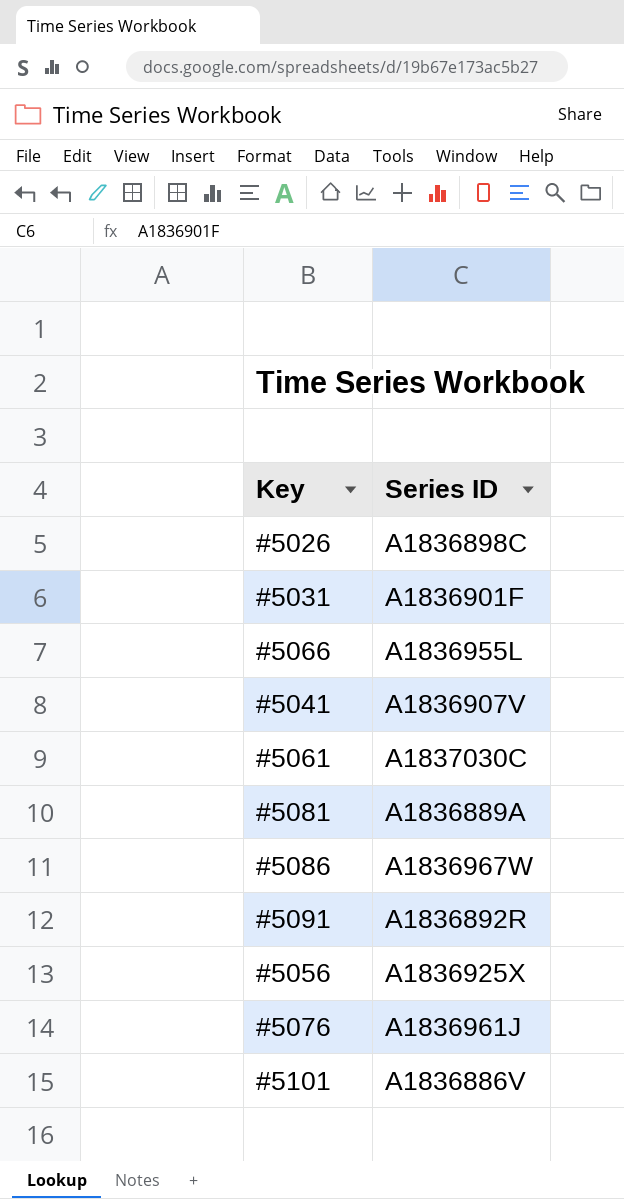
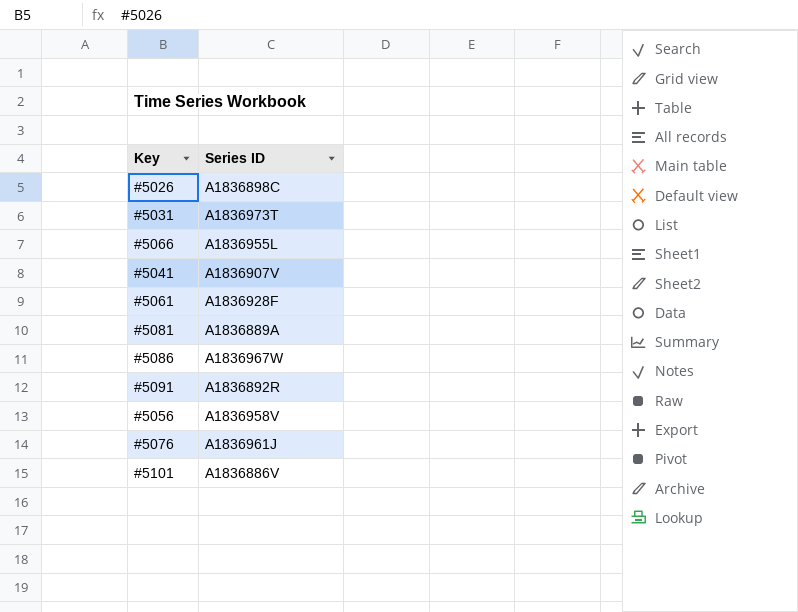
#5031 | Series ID: A1836901F -> A1836973T
#5061 | Series ID: A1837030C -> A1836928F
#5056 | Series ID: A1836925X -> A1836958V

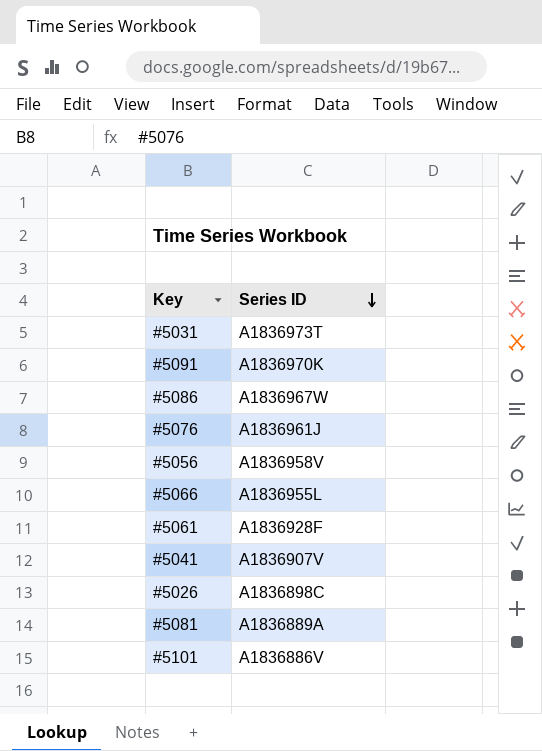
row order: none -> Series ID descending
#5091 | Series ID: A1836892R -> A1836970K

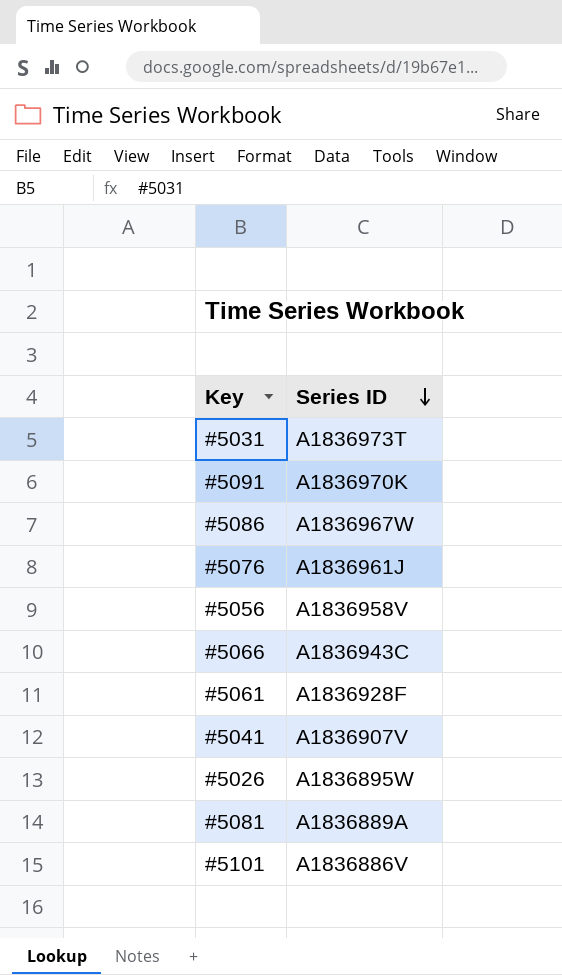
#5066 | Series ID: A1836955L -> A1836943C
#5026 | Series ID: A1836898C -> A1836895W

